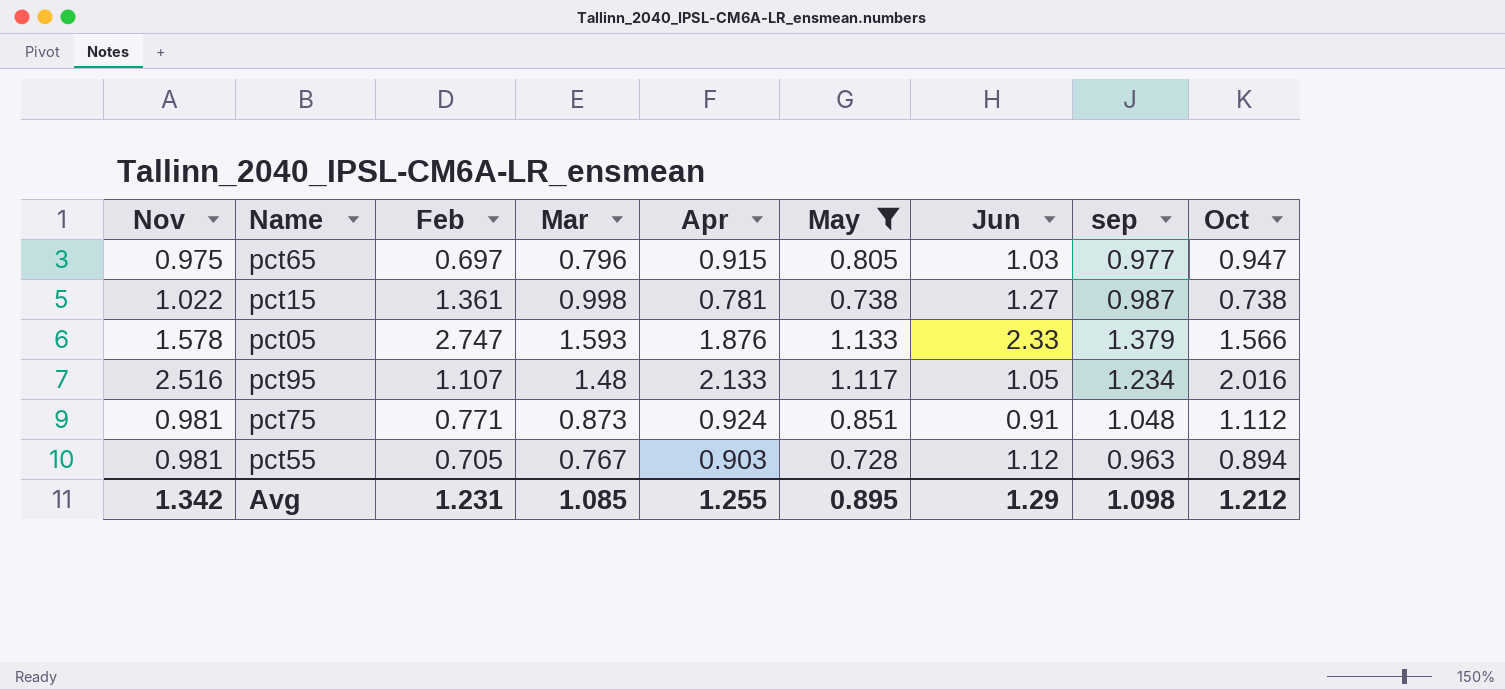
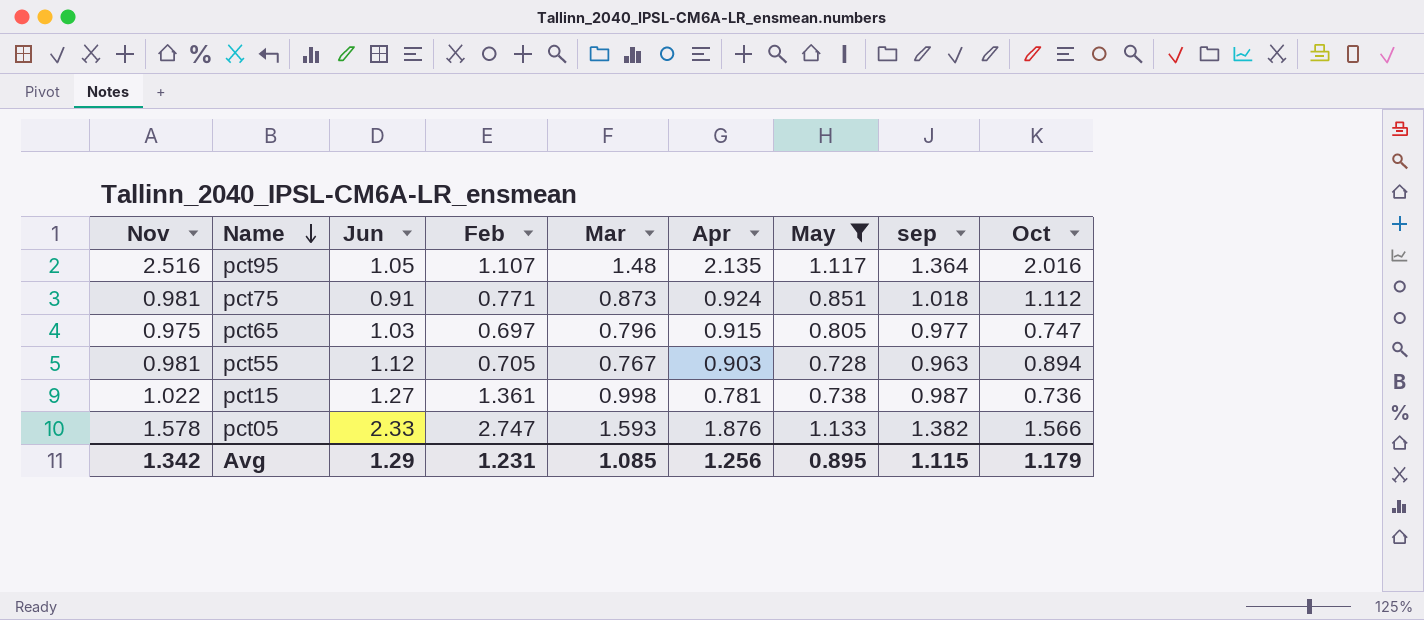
row order: none -> Name descending
column Jun | position: 7 -> 3
pct95 | Apr: 2.133 -> 2.135
pct95 | sep: 1.234 -> 1.364
pct75 | sep: 1.048 -> 1.018
pct65 | Oct: 0.947 -> 0.747
pct15 | Oct: 0.738 -> 0.736
pct05 | sep: 1.379 -> 1.382
Avg | Apr: 1.255 -> 1.256
Avg | sep: 1.098 -> 1.115
Avg | Oct: 1.212 -> 1.179

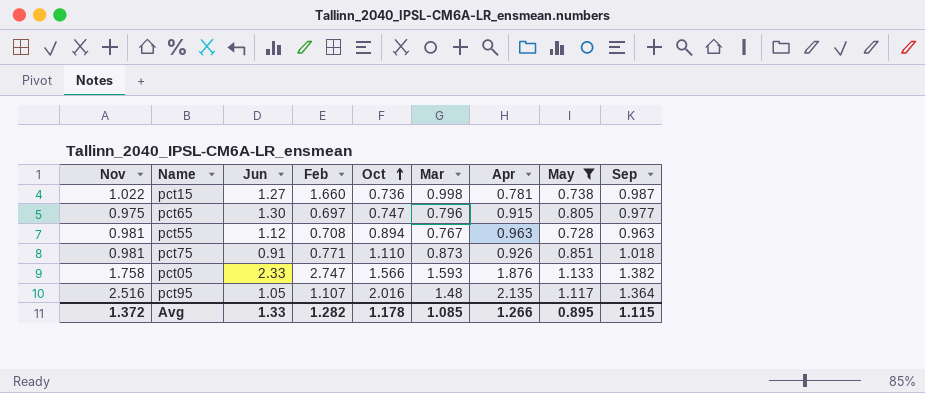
row order: Name descending -> Oct ascending
column Oct | position: 9 -> 5
column name: sep -> Sep
pct15 | Feb: 1.361 -> 1.660
pct65 | Jun: 1.03 -> 1.30
pct55 | Feb: 0.705 -> 0.708
pct55 | Apr: 0.903 -> 0.963
pct75 | Oct: 1.112 -> 1.110
pct75 | Apr: 0.924 -> 0.926
pct05 | Nov: 1.578 -> 1.758
Avg | Nov: 1.342 -> 1.372
Avg | Jun: 1.29 -> 1.33
Avg | Feb: 1.231 -> 1.282
Avg | Oct: 1.179 -> 1.178
Avg | Apr: 1.256 -> 1.266

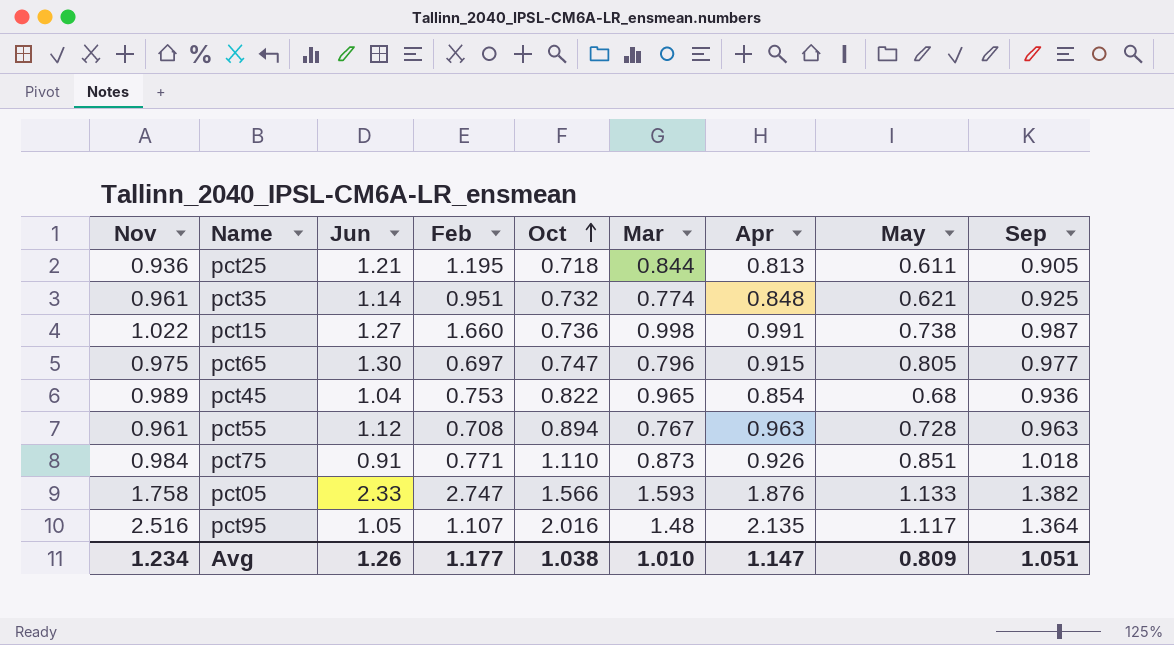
filter: May >= 0.728 -> none
pct15 | Apr: 0.781 -> 0.991
pct55 | Nov: 0.981 -> 0.961
pct75 | Nov: 0.981 -> 0.984
Avg | Nov: 1.372 -> 1.234
Avg | Jun: 1.33 -> 1.26
Avg | Feb: 1.282 -> 1.177
Avg | Oct: 1.178 -> 1.038
Avg | Mar: 1.085 -> 1.010
Avg | Apr: 1.266 -> 1.147
Avg | May: 0.895 -> 0.809
Avg | Sep: 1.115 -> 1.051

